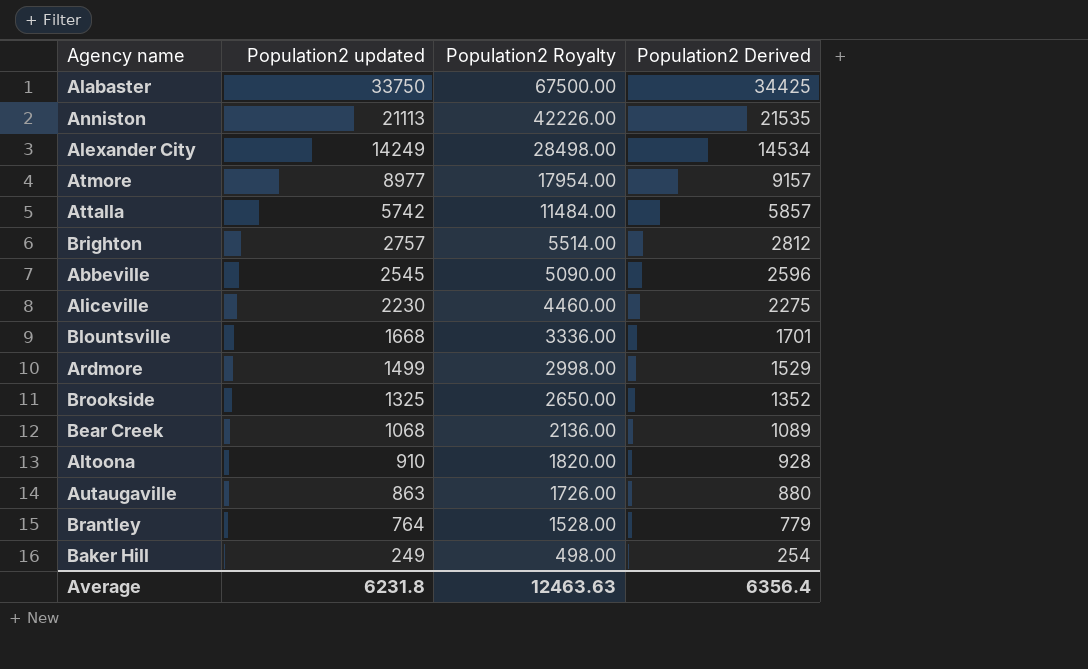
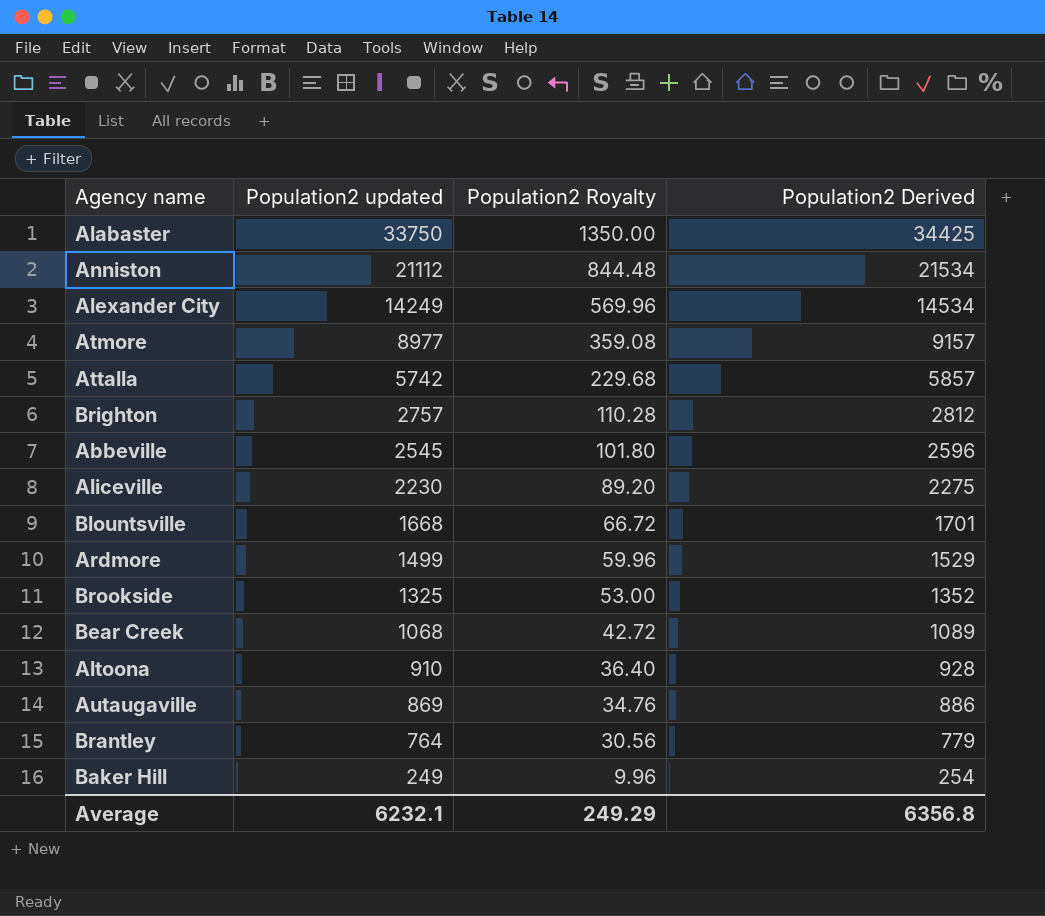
column Population2 Royalty | formula: [Population2 updated] * 2 -> [Population2 updated] * 0.04
Anniston | Population2 updated: 21113 -> 21112
Anniston | Population2 Derived: 21535 -> 21534
Autaugaville | Population2 updated: 863 -> 869
Autaugaville | Population2 Derived: 880 -> 886
Average | Population2 updated: 6231.8 -> 6232.1
Average | Population2 Royalty: 12463.63 -> 249.29
Average | Population2 Derived: 6356.4 -> 6356.8

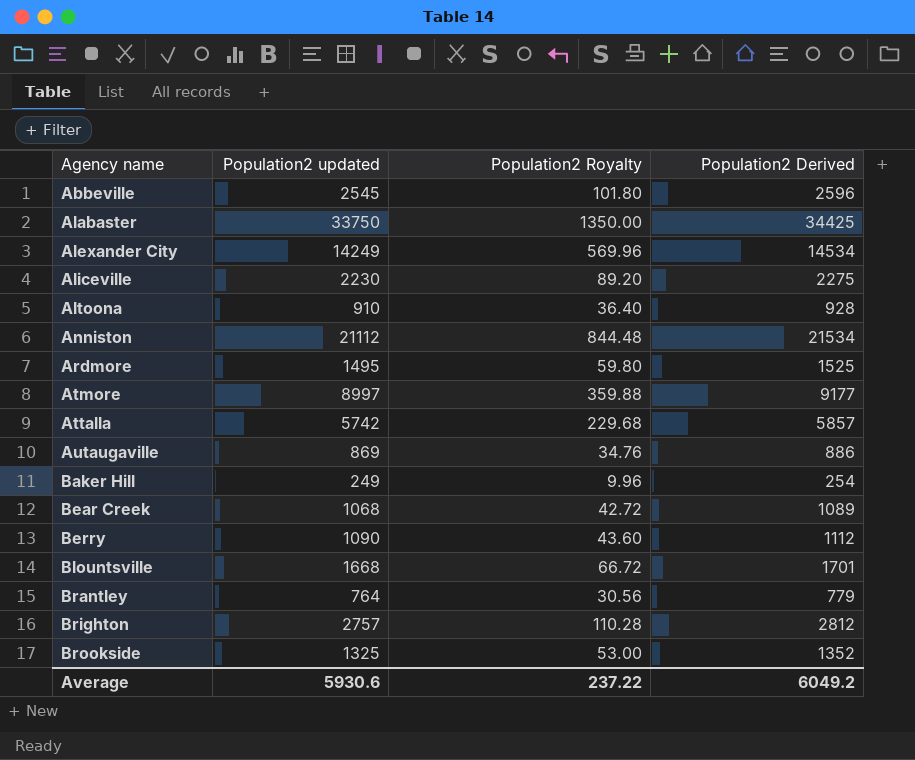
row order: Population2 updated descending -> Agency name ascending
Ardmore | Population2 updated: 1499 -> 1495
Ardmore | Population2 Royalty: 59.96 -> 59.80
Ardmore | Population2 Derived: 1529 -> 1525
Atmore | Population2 updated: 8977 -> 8997
Atmore | Population2 Royalty: 359.08 -> 359.88
Atmore | Population2 Derived: 9157 -> 9177
row Berry: none -> 1090 | 43.60 | 1112
Average | Population2 updated: 6232.1 -> 5930.6
Average | Population2 Royalty: 249.29 -> 237.22
Average | Population2 Derived: 6356.8 -> 6049.2

